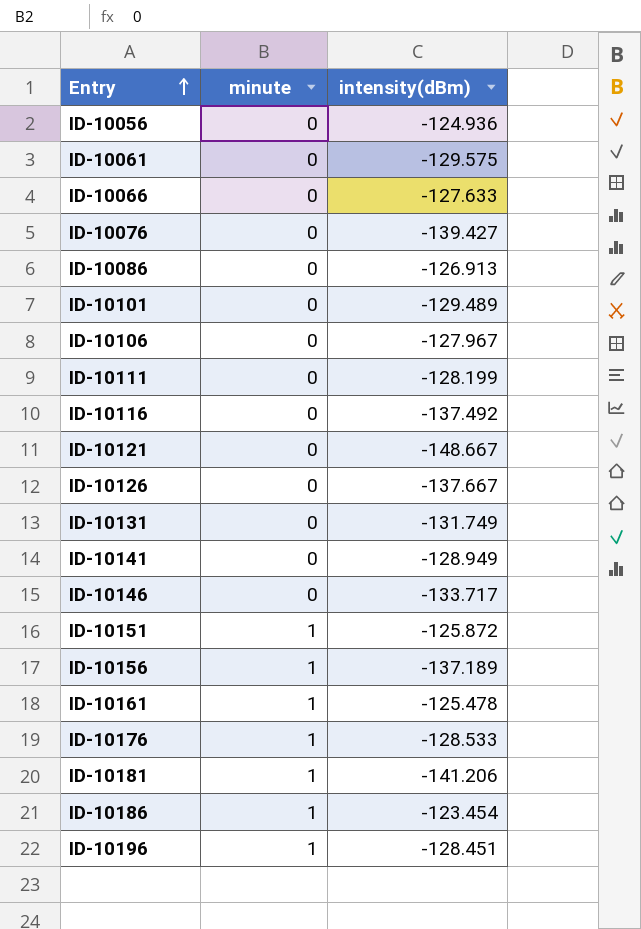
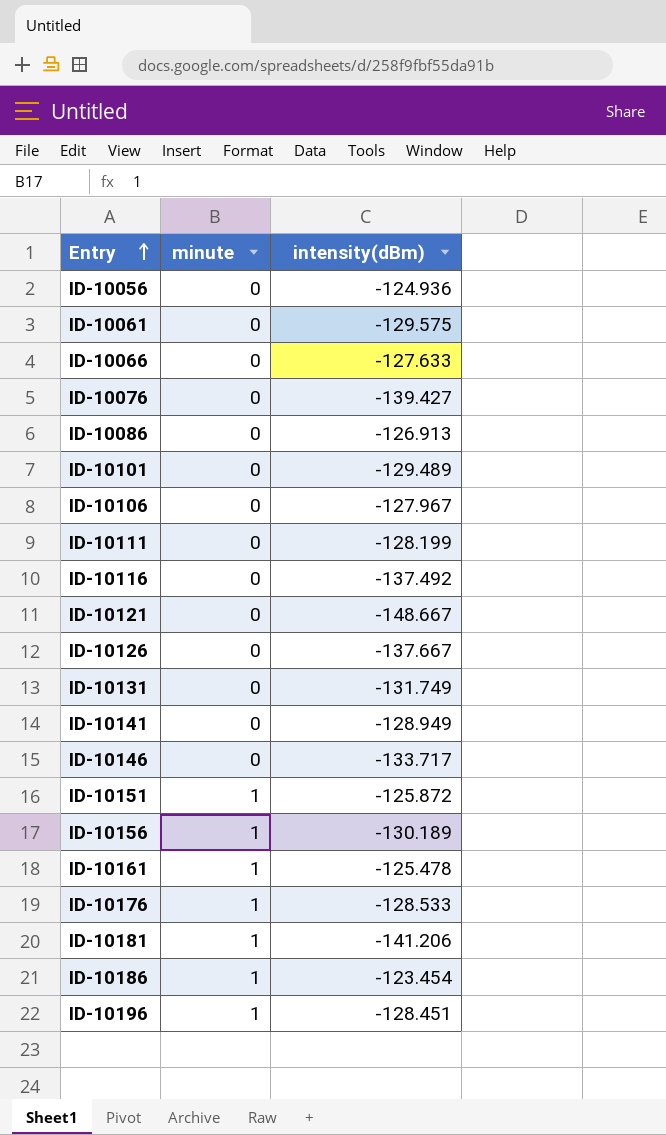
ID-10156 | intensity(dBm): -137.189 -> -130.189

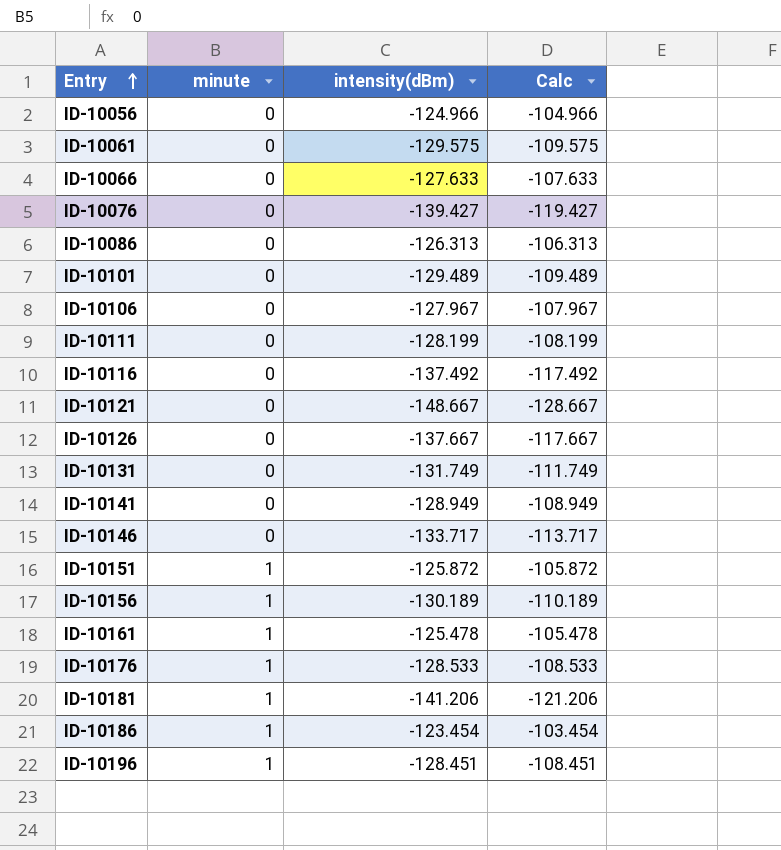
column Calc | formula: none -> [intensity(dBm)] + 20
ID-10056 | intensity(dBm): -124.936 -> -124.966
ID-10086 | intensity(dBm): -126.913 -> -126.313

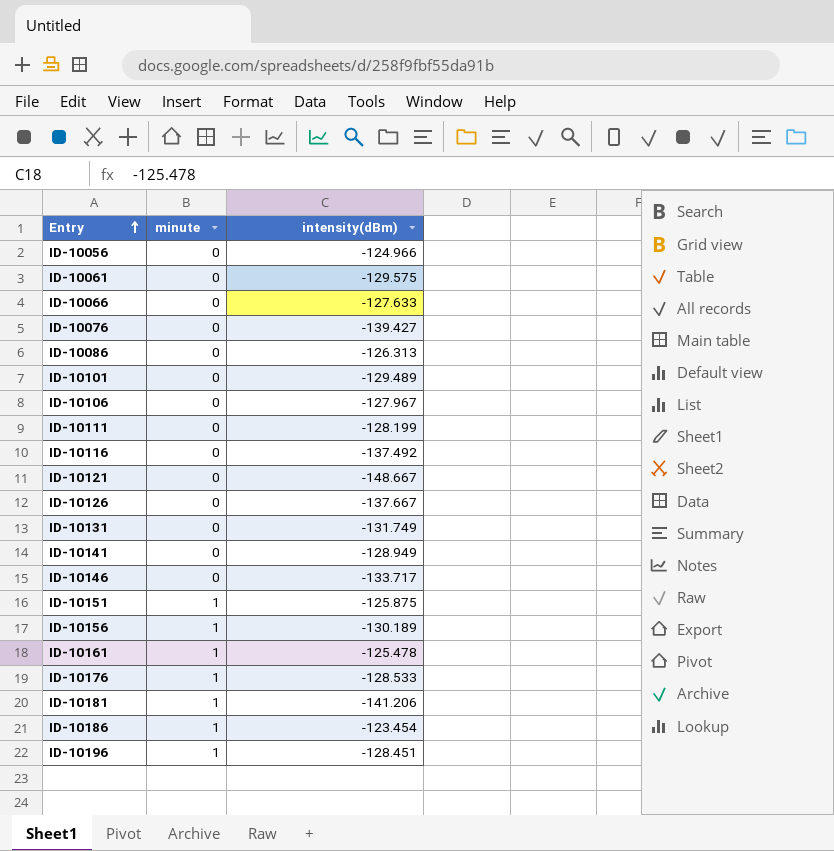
column Calc | formula: [intensity(dBm)] + 20 -> none
ID-10151 | intensity(dBm): -125.872 -> -125.875

